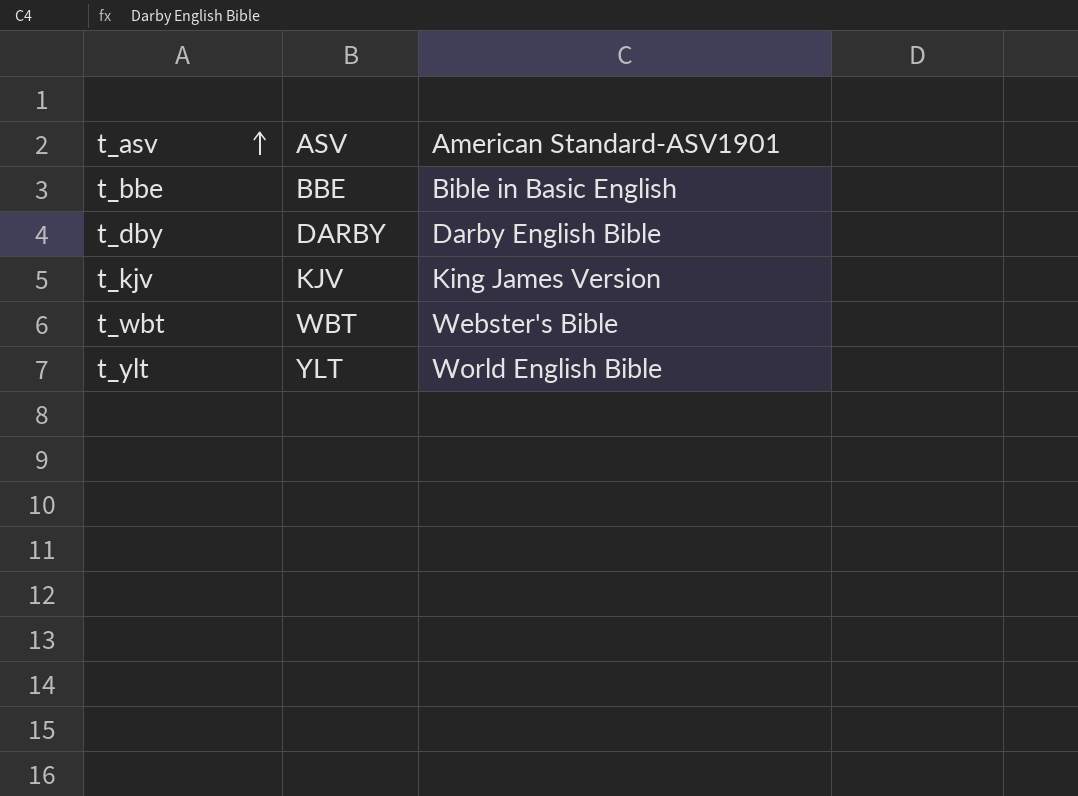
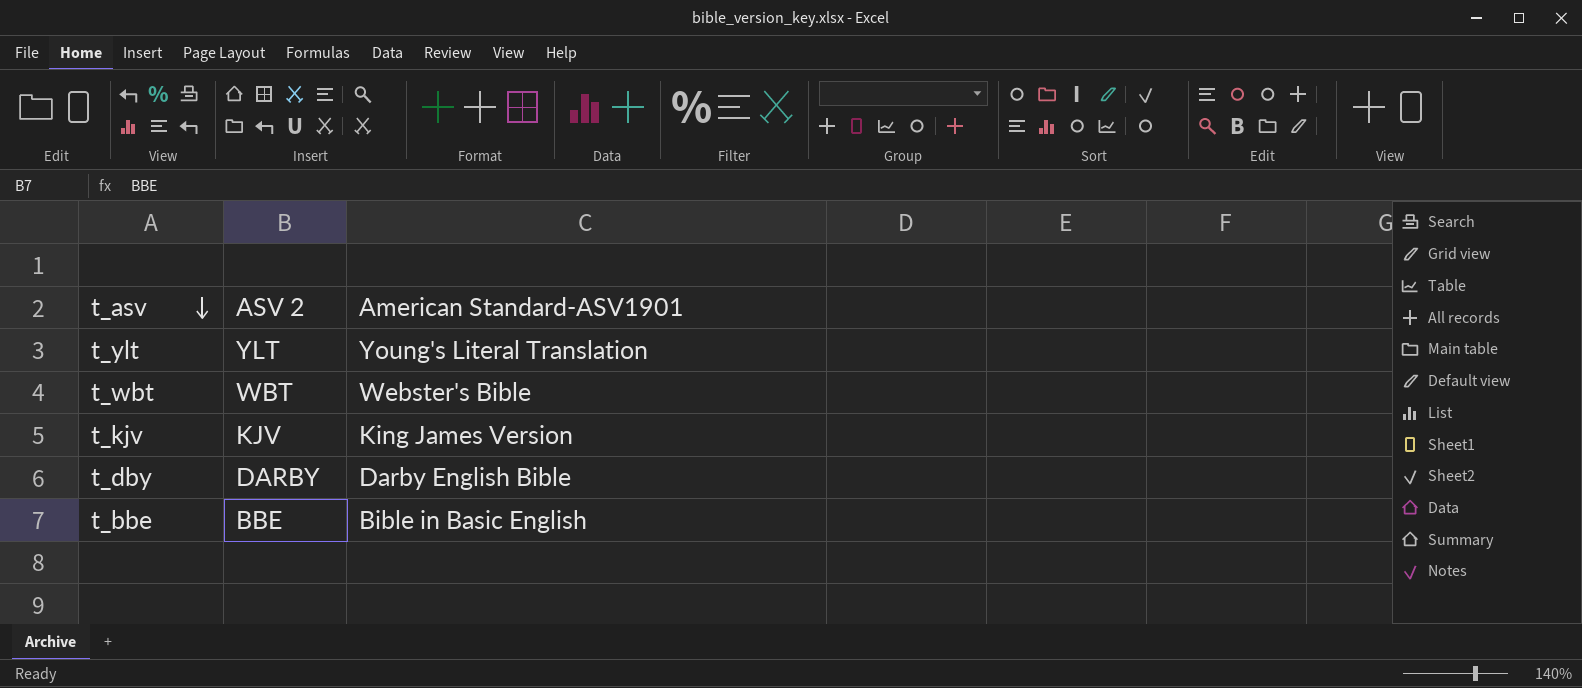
row order: t_asv ascending -> t_asv descending
column name: ASV -> ASV 2
t_ylt | American Standard-ASV1901: World English Bible -> Young's Literal Translation

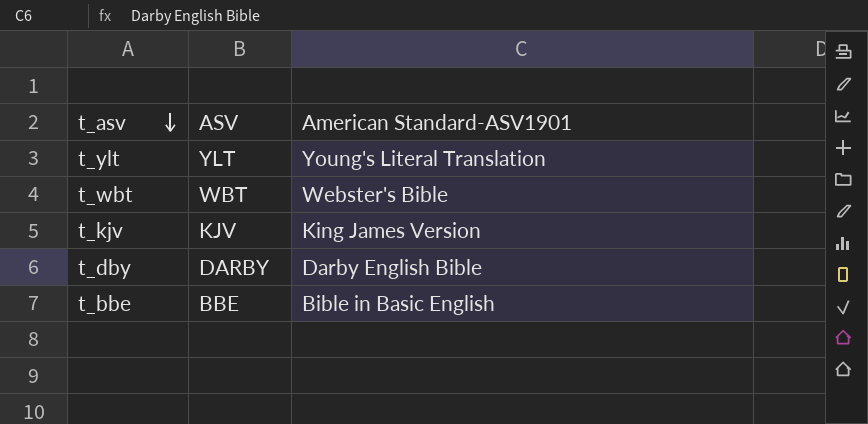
column name: ASV 2 -> ASV

